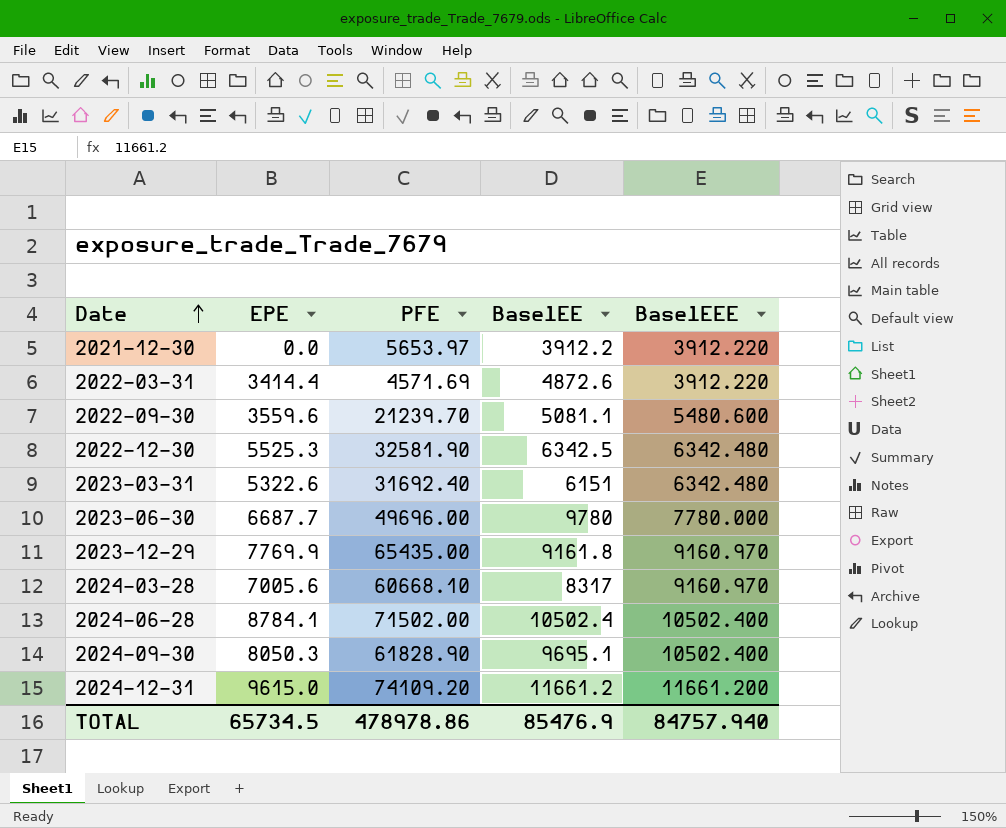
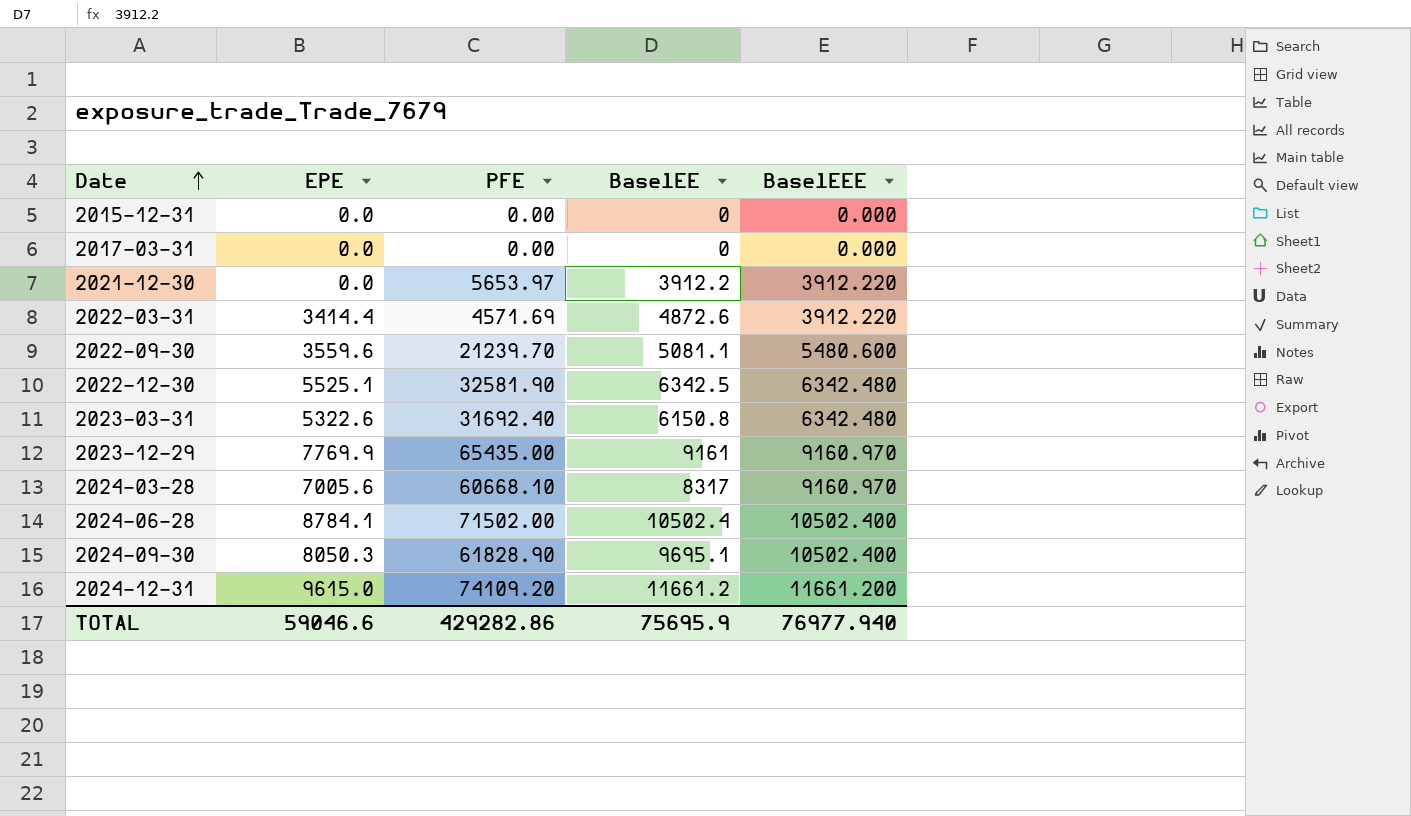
row 2023-06-30: 6687.7 | 49696.00 | 9780 | 7780.000 -> none
row 2015-12-31: none -> 0.0 | 0.00 | 0 | 0.000
row 2017-03-31: none -> 0.0 | 0.00 | 0 | 0.000
2022-12-30 | EPE: 5525.3 -> 5525.1
2023-03-31 | BaselEE: 6151 -> 6150.8
2023-12-29 | BaselEE: 9161.8 -> 9161
TOTAL | EPE: 65734.5 -> 59046.6
TOTAL | PFE: 478978.86 -> 429282.86
TOTAL | BaselEE: 85476.9 -> 75695.9
TOTAL | BaselEEE: 84757.940 -> 76977.940

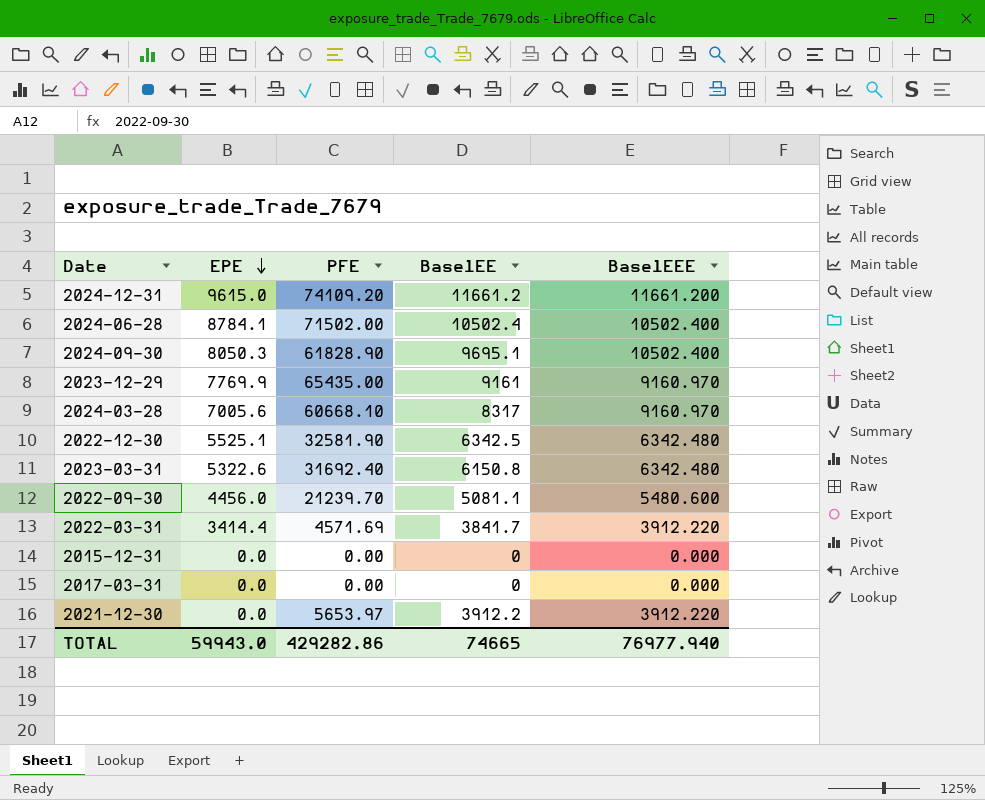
row order: Date ascending -> EPE descending
2022-09-30 | EPE: 3559.6 -> 4456.0
2022-03-31 | BaselEE: 4872.6 -> 3841.7
TOTAL | EPE: 59046.6 -> 59943.0
TOTAL | BaselEE: 75695.9 -> 74665

